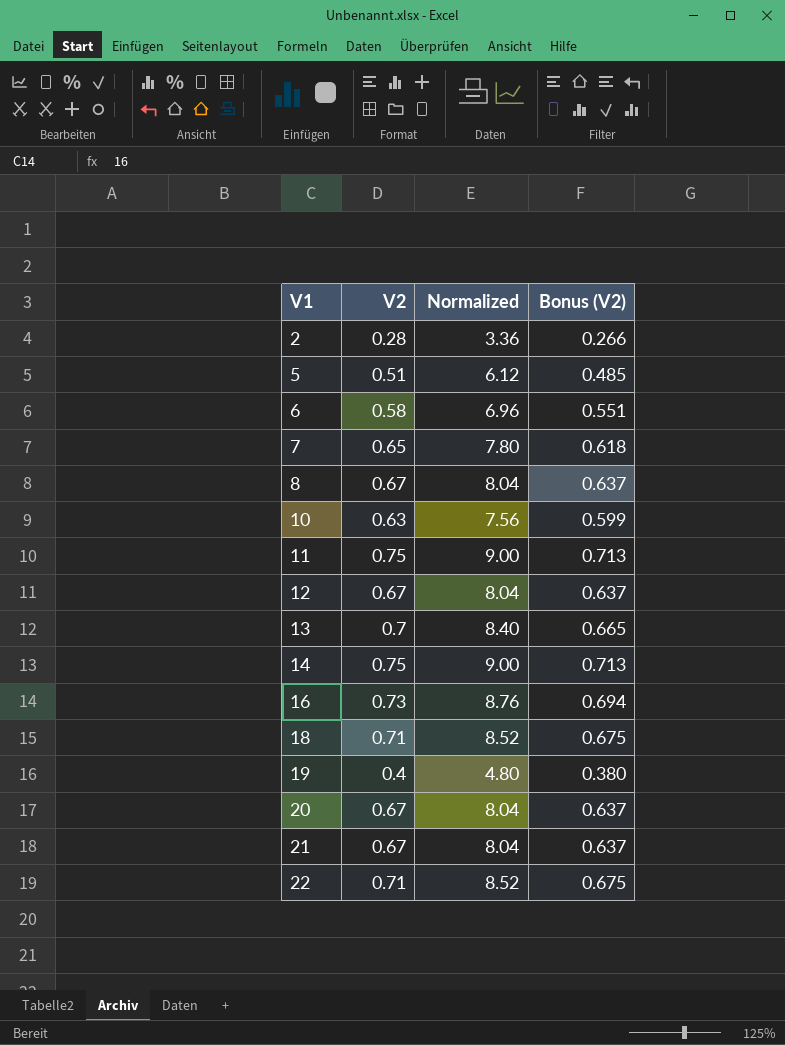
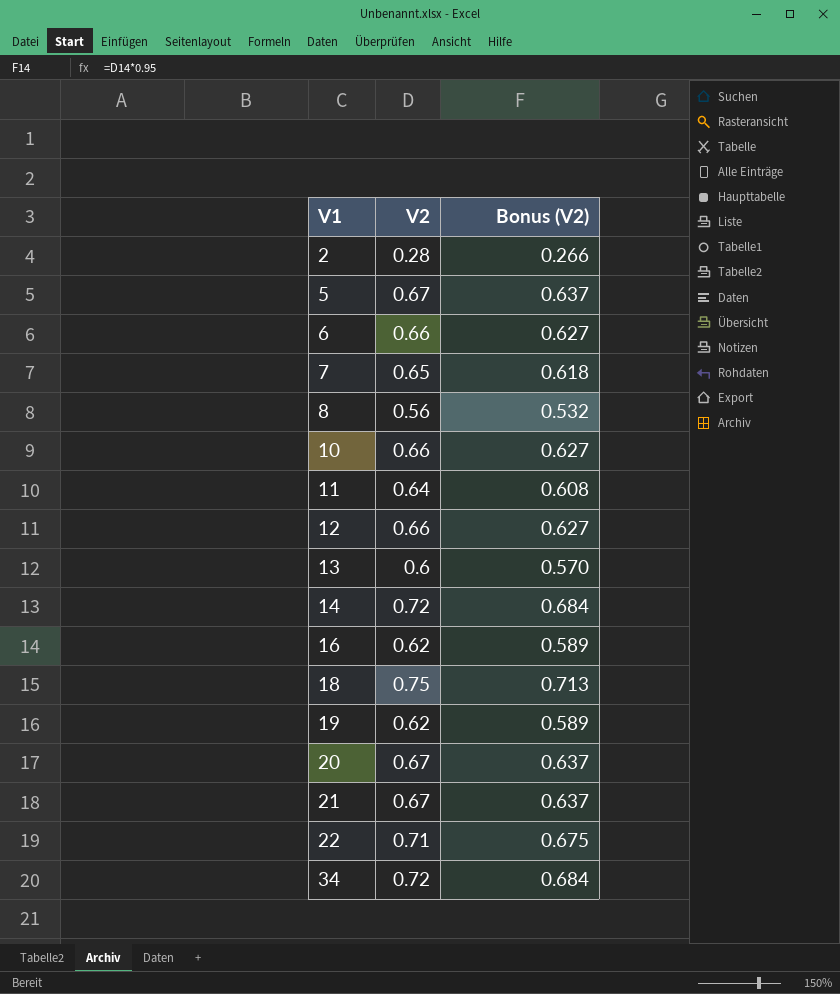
column Normalized | formula: [V2] * 12 -> none
5 | V2: 0.51 -> 0.67
5 | Bonus (V2): 0.485 -> 0.637
6 | V2: 0.58 -> 0.66
6 | Bonus (V2): 0.551 -> 0.627
8 | V2: 0.67 -> 0.56
8 | Bonus (V2): 0.637 -> 0.532
10 | V2: 0.63 -> 0.66
10 | Bonus (V2): 0.599 -> 0.627
11 | V2: 0.75 -> 0.64
11 | Bonus (V2): 0.713 -> 0.608
12 | V2: 0.67 -> 0.66
12 | Bonus (V2): 0.637 -> 0.627
13 | V2: 0.7 -> 0.6
13 | Bonus (V2): 0.665 -> 0.570
14 | V2: 0.75 -> 0.72
14 | Bonus (V2): 0.713 -> 0.684
16 | V2: 0.73 -> 0.62
16 | Bonus (V2): 0.694 -> 0.589
18 | V2: 0.71 -> 0.75
18 | Bonus (V2): 0.675 -> 0.713
19 | V2: 0.4 -> 0.62
19 | Bonus (V2): 0.380 -> 0.589
row 34: none -> 0.72 | 0.684

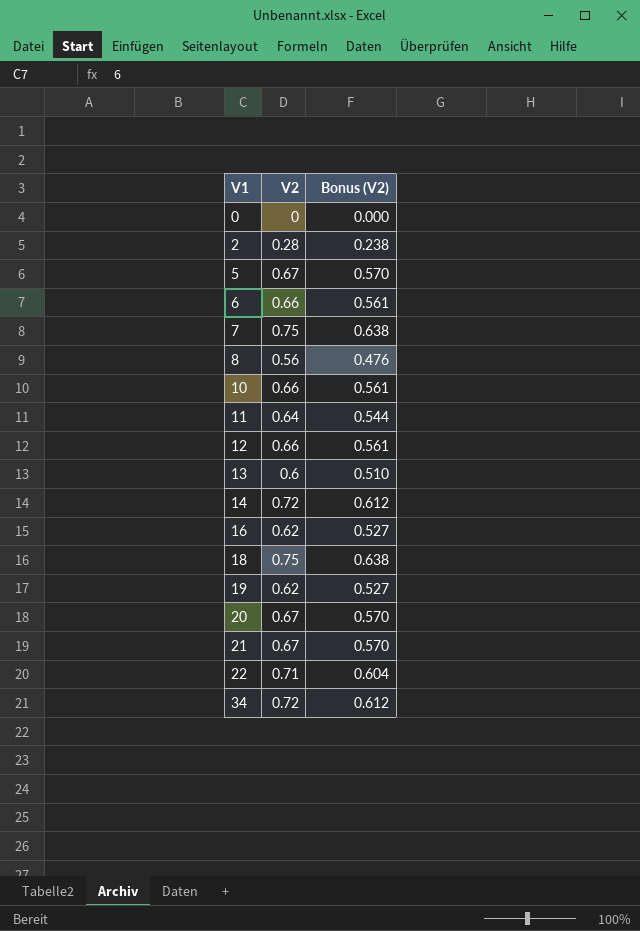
column Bonus (V2) | formula: [V2] * 0.95 -> [V2] * 0.85
row 0: none -> 0 | 0.000
7 | V2: 0.65 -> 0.75

